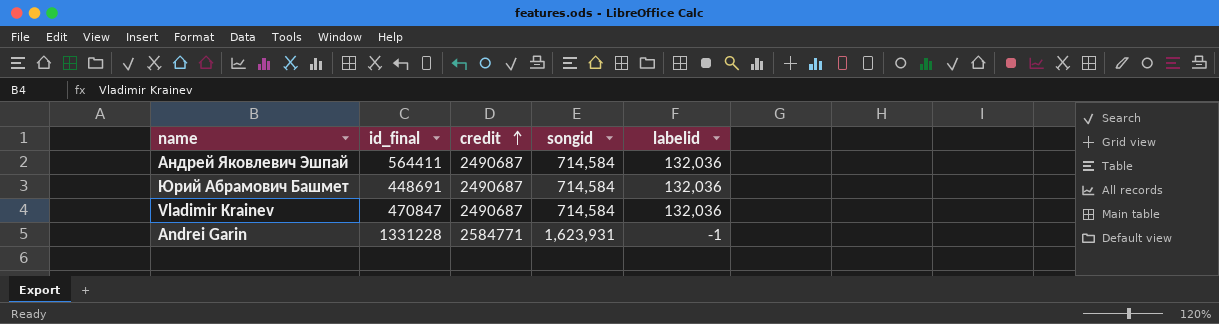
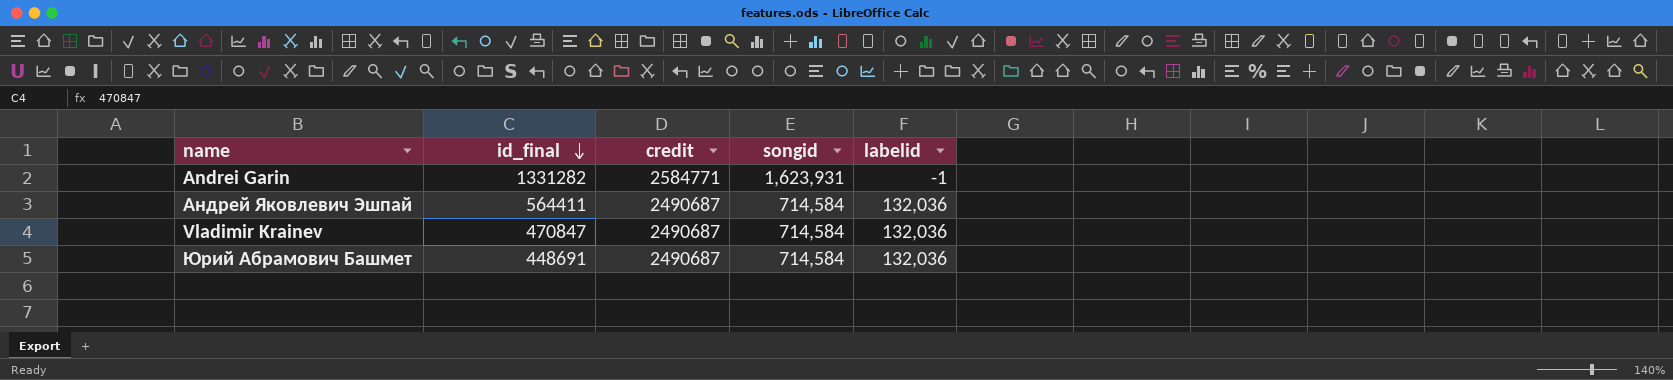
row order: credit ascending -> id_final descending
Andrei Garin | id_final: 1331228 -> 1331282

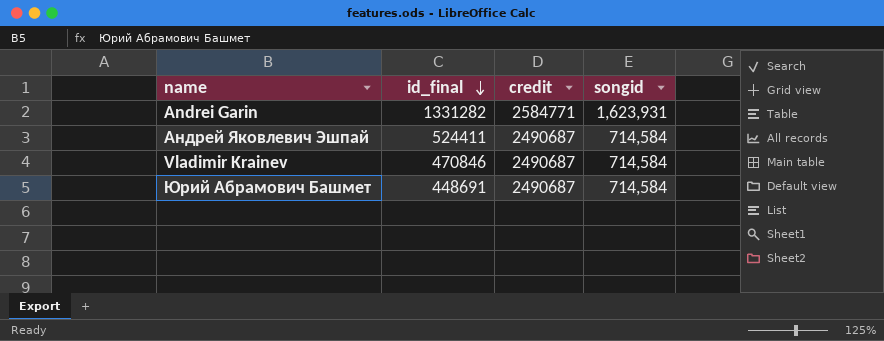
column labelid | position: 5 -> none
Андрей Яковлевич Эшпай | id_final: 564411 -> 524411
Vladimir Krainev | id_final: 470847 -> 470846

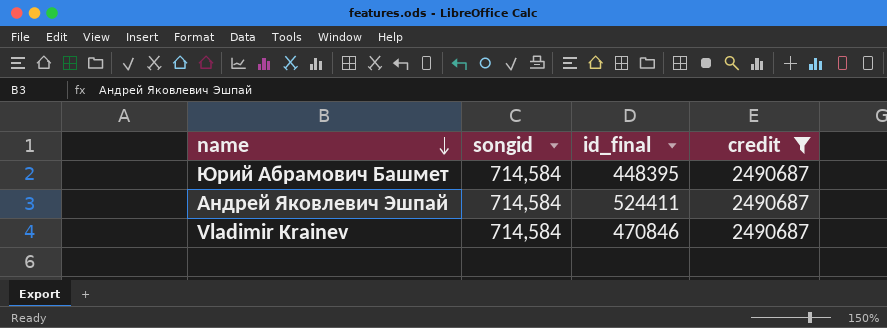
filter: none -> credit = 2490687
row order: id_final descending -> name descending
column songid | position: 4 -> 2
Юрий Абрамович Башмет | id_final: 448691 -> 448395

